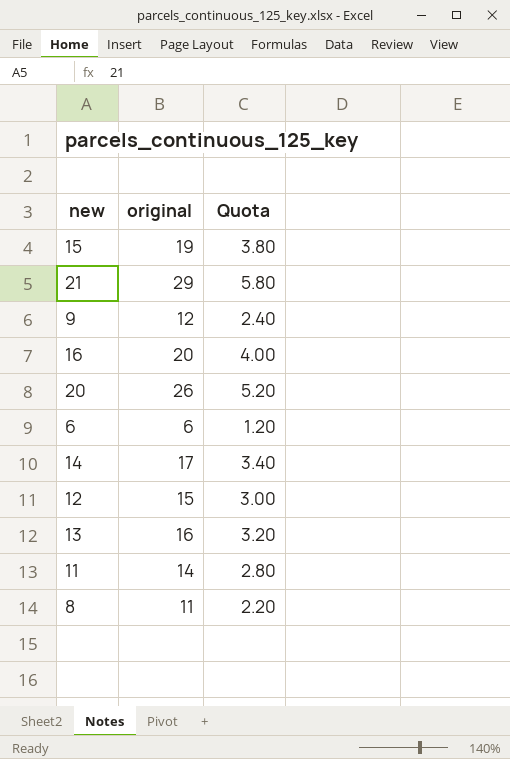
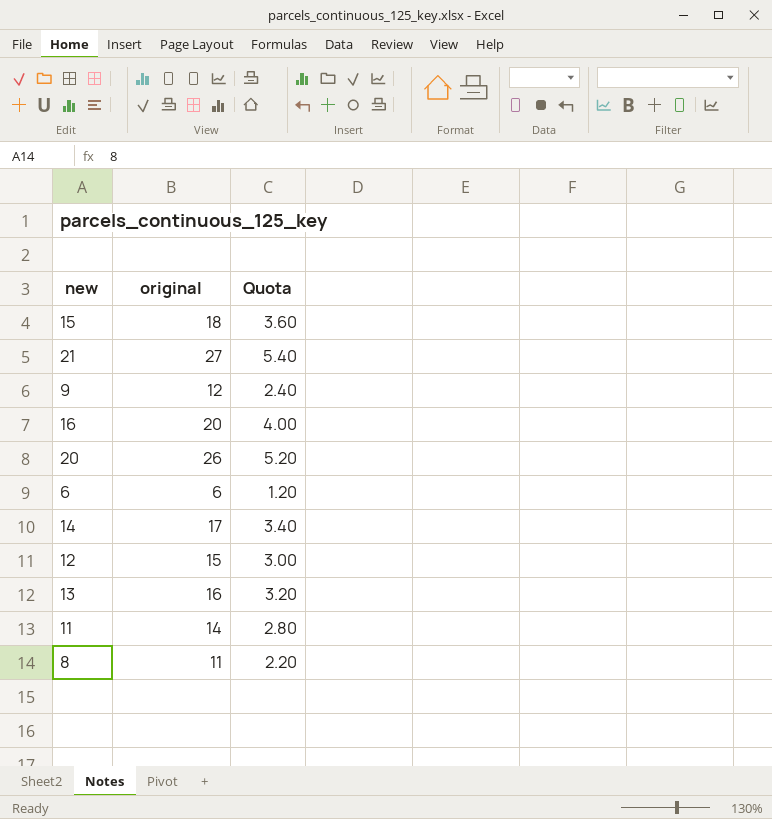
15 | original: 19 -> 18
15 | Quota: 3.80 -> 3.60
21 | original: 29 -> 27
21 | Quota: 5.80 -> 5.40

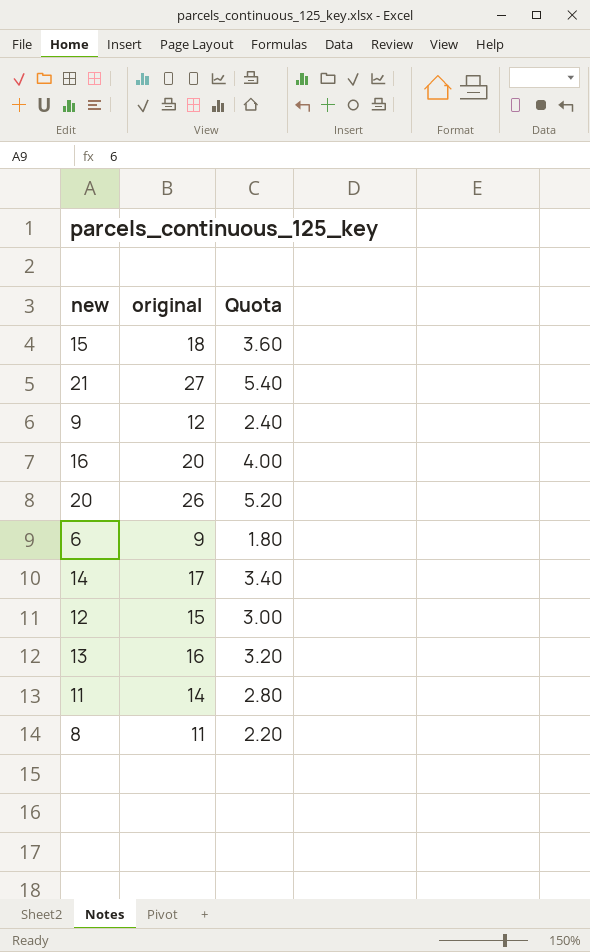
6 | original: 6 -> 9
6 | Quota: 1.20 -> 1.80

